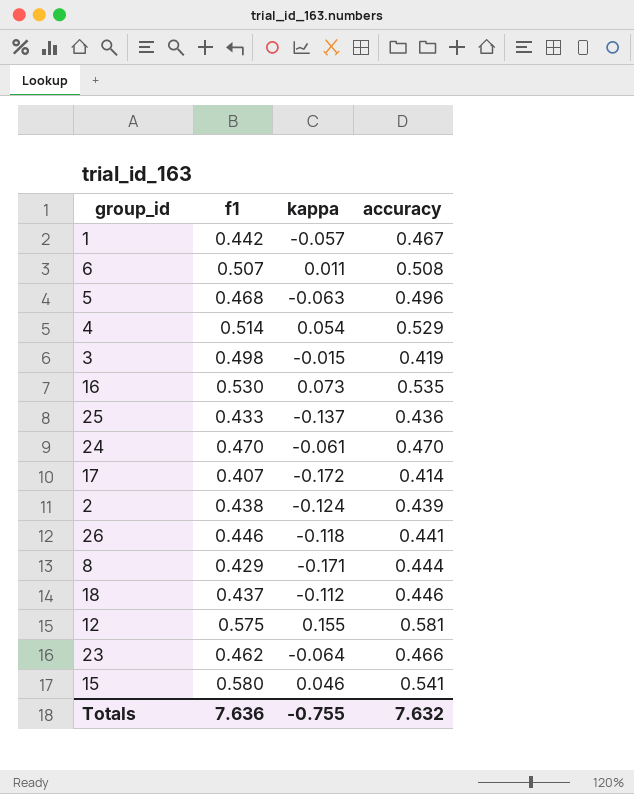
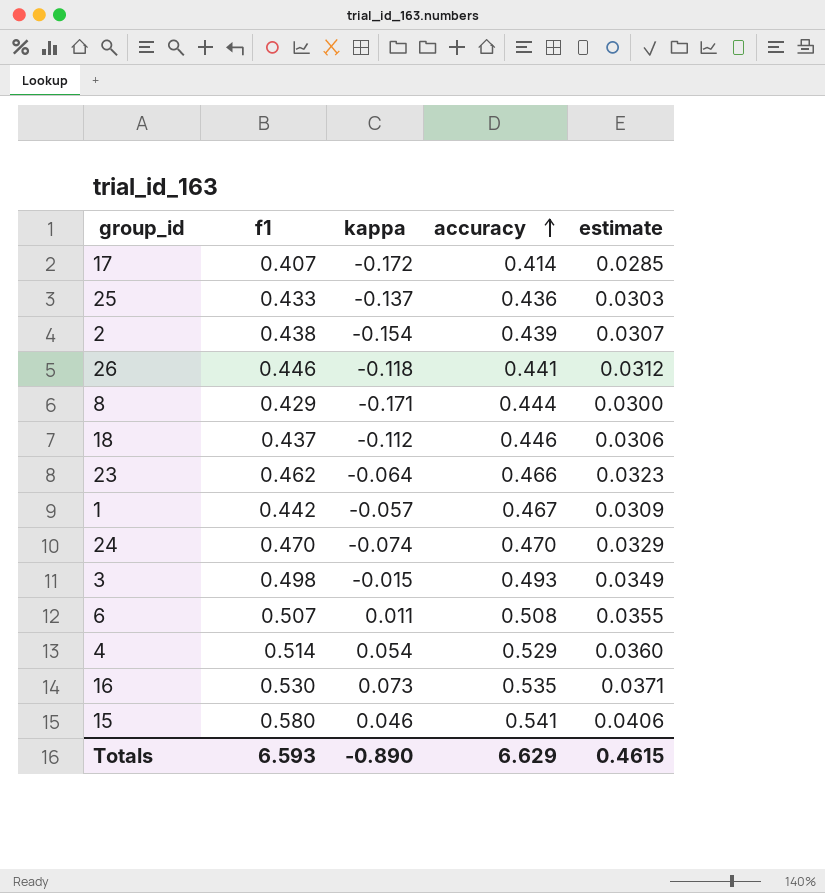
row order: none -> accuracy ascending
column estimate | formula: none -> [f1] * 0.07
row 5: 0.468 | -0.063 | 0.496 -> none
row 12: 0.575 | 0.155 | 0.581 -> none
2 | kappa: -0.124 -> -0.154
24 | kappa: -0.061 -> -0.074
3 | accuracy: 0.419 -> 0.493
Totals | f1: 7.636 -> 6.593
Totals | kappa: -0.755 -> -0.890
Totals | accuracy: 7.632 -> 6.629

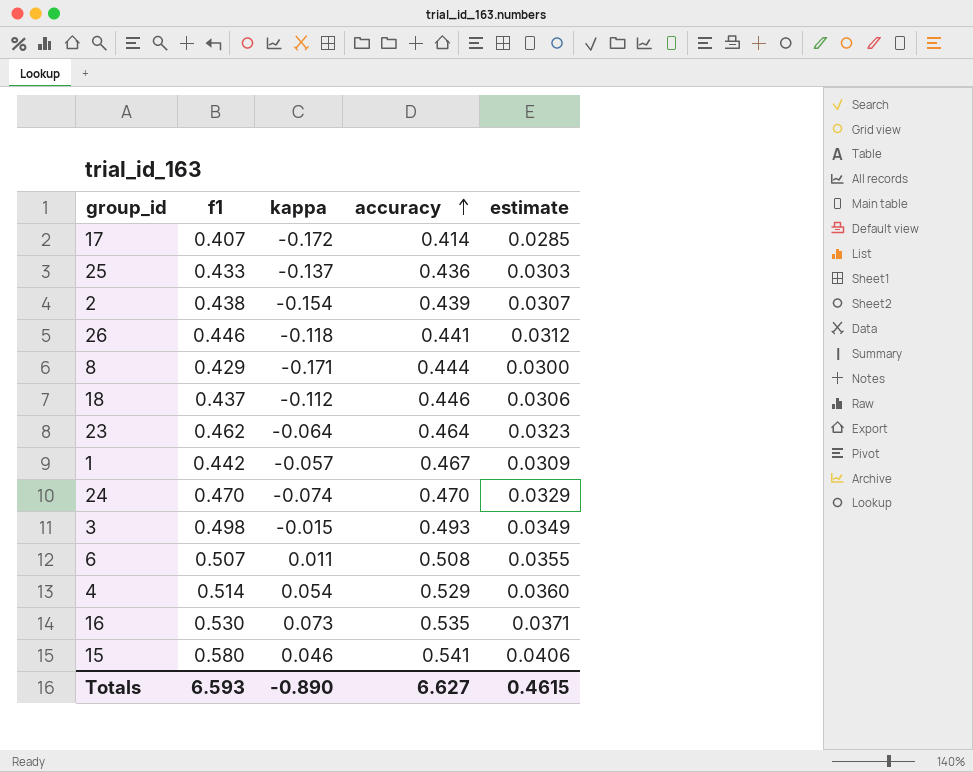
23 | accuracy: 0.466 -> 0.464
Totals | accuracy: 6.629 -> 6.627

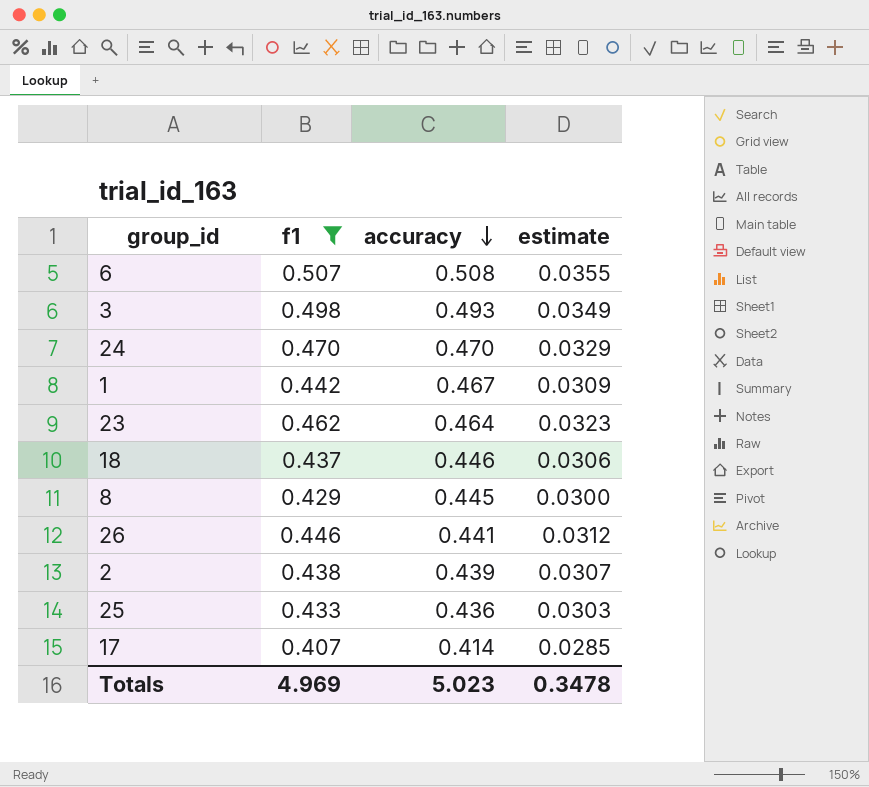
filter: none -> f1 <= 0.507
row order: accuracy ascending -> accuracy descending
column kappa | position: 3 -> none
8 | accuracy: 0.444 -> 0.445
Totals | f1: 6.593 -> 4.969
Totals | accuracy: 6.627 -> 5.023
Totals | estimate: 0.4615 -> 0.3478

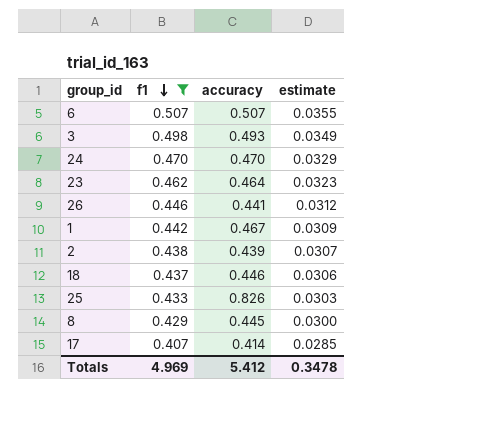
row order: accuracy descending -> f1 descending
6 | accuracy: 0.508 -> 0.507
25 | accuracy: 0.436 -> 0.826
Totals | accuracy: 5.023 -> 5.412

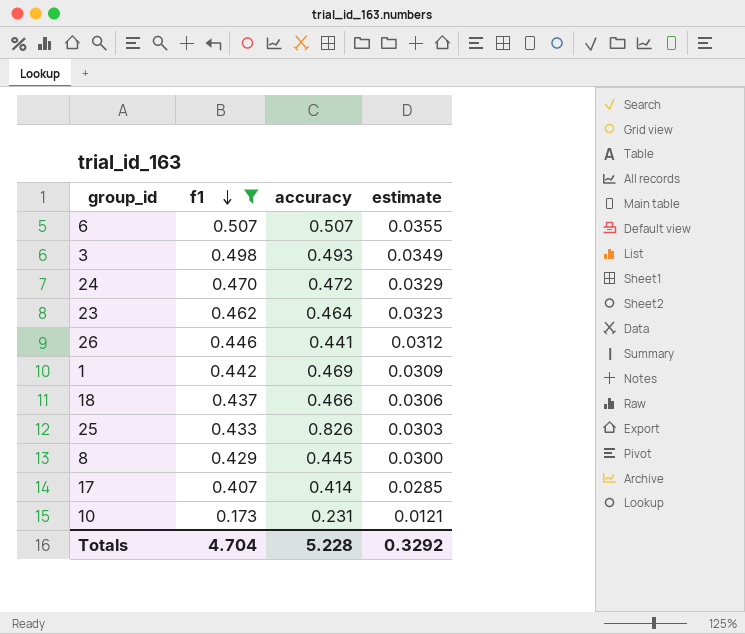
row 2: 0.438 | 0.439 | 0.0307 -> none
24 | accuracy: 0.470 -> 0.472
1 | accuracy: 0.467 -> 0.469
18 | accuracy: 0.446 -> 0.466
row 10: none -> 0.173 | 0.231 | 0.0121
Totals | f1: 4.969 -> 4.704
Totals | accuracy: 5.412 -> 5.228
Totals | estimate: 0.3478 -> 0.3292

